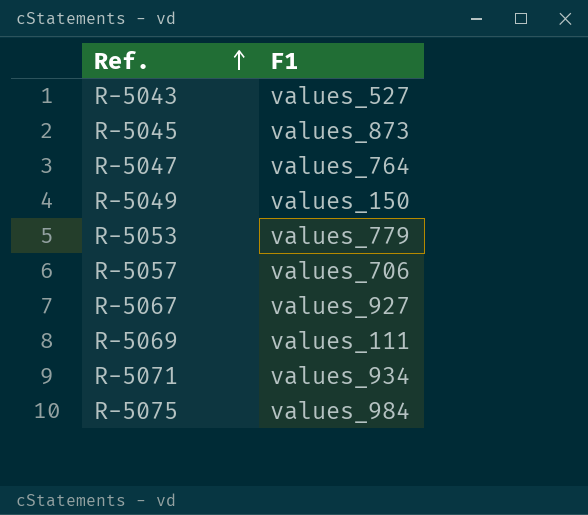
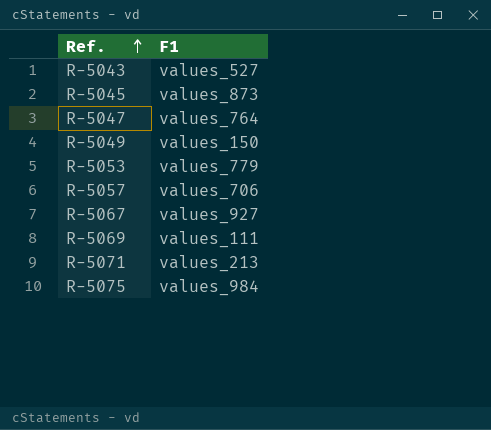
R-5071 | F1: values_934 -> values_213

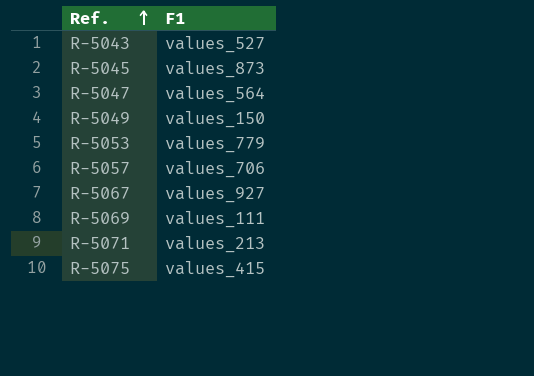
R-5047 | F1: values_764 -> values_564
R-5075 | F1: values_984 -> values_415

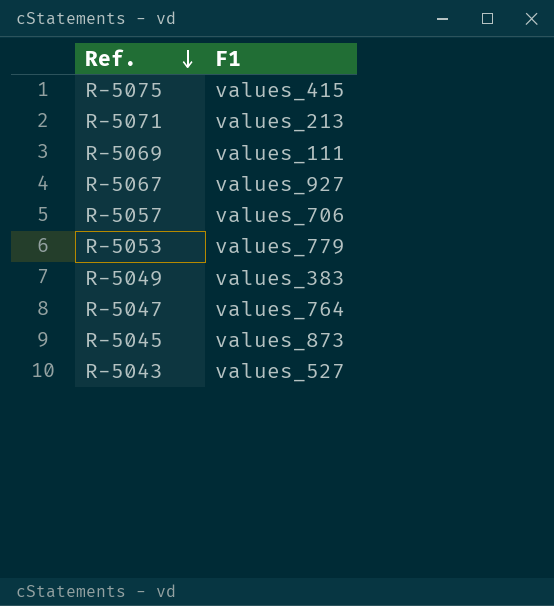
row order: Ref. ascending -> Ref. descending
R-5049 | F1: values_150 -> values_383
R-5047 | F1: values_564 -> values_764

